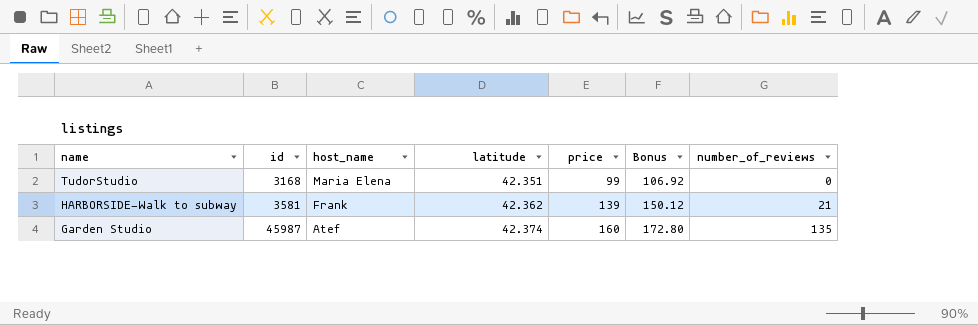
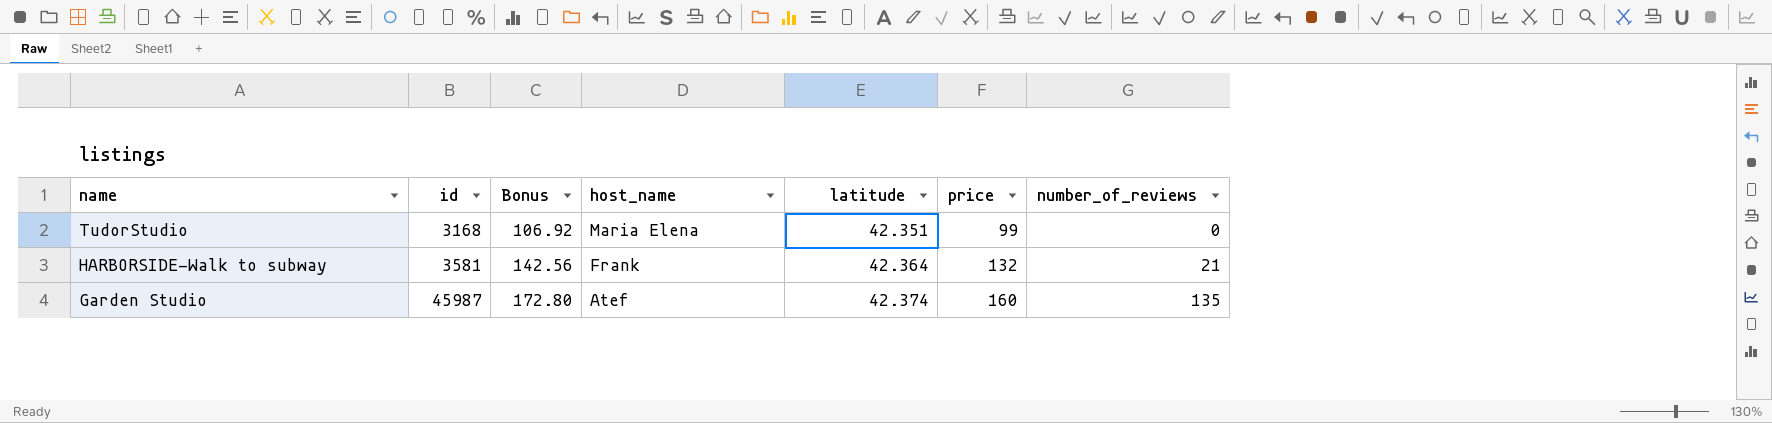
column Bonus | position: 6 -> 3
HARBORSIDE-Walk to subway | Bonus: 150.12 -> 142.56
HARBORSIDE-Walk to subway | latitude: 42.362 -> 42.364
HARBORSIDE-Walk to subway | price: 139 -> 132

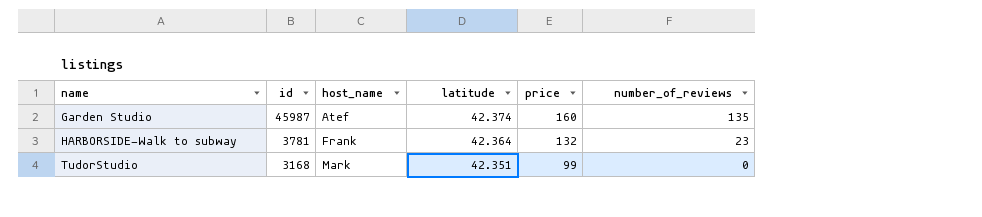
row order: name descending -> name ascending
column Bonus | formula: [price] * 1.08 -> none
HARBORSIDE-Walk to subway | id: 3581 -> 3781
HARBORSIDE-Walk to subway | number_of_reviews: 21 -> 23
TudorStudio | host_name: Maria Elena -> Mark

